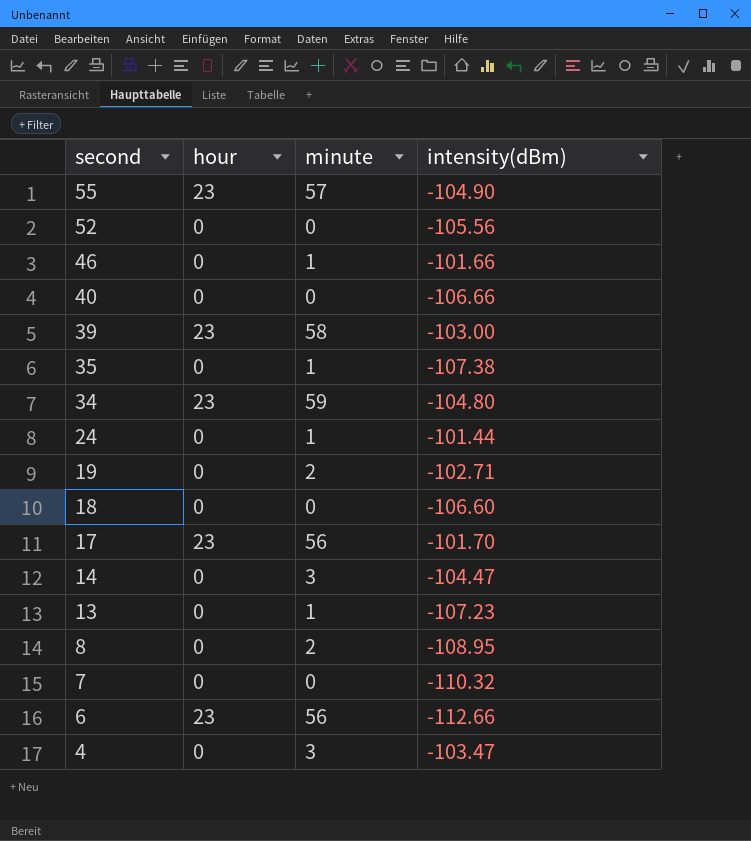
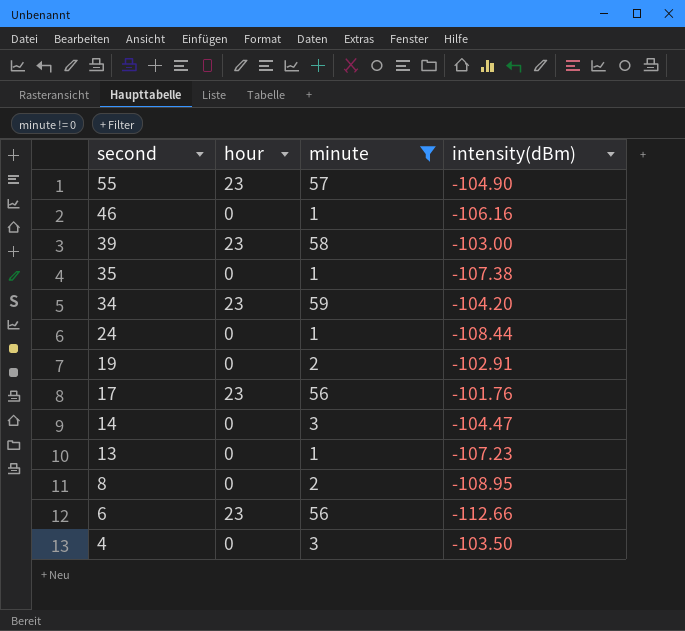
filter: none -> minute != 0
46 | intensity(dBm): -101.66 -> -106.16
34 | intensity(dBm): -104.80 -> -104.20
24 | intensity(dBm): -101.44 -> -108.44
19 | intensity(dBm): -102.71 -> -102.91
17 | intensity(dBm): -101.70 -> -101.76
4 | intensity(dBm): -103.47 -> -103.50

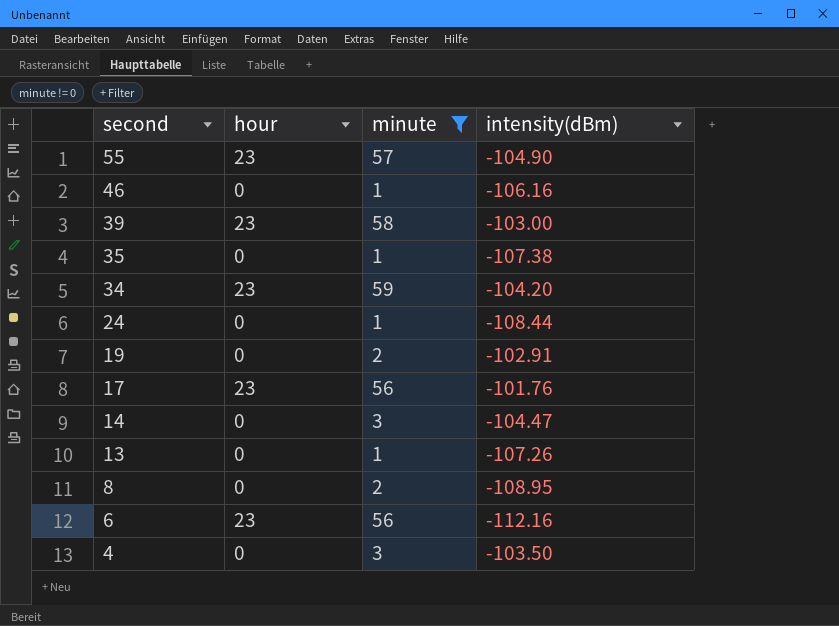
13 | intensity(dBm): -107.23 -> -107.26
6 | intensity(dBm): -112.66 -> -112.16

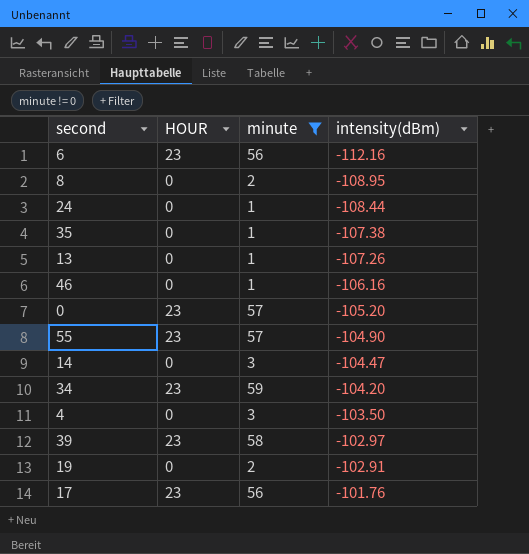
row order: second descending -> intensity(dBm) ascending
column name: hour -> HOUR
row 0: none -> 23 | 57 | -105.20
39 | intensity(dBm): -103.00 -> -102.97

